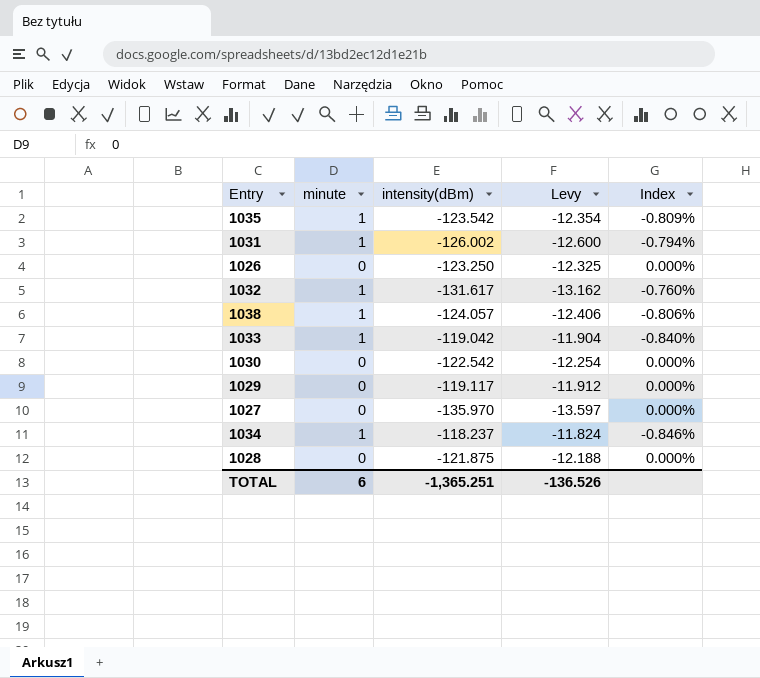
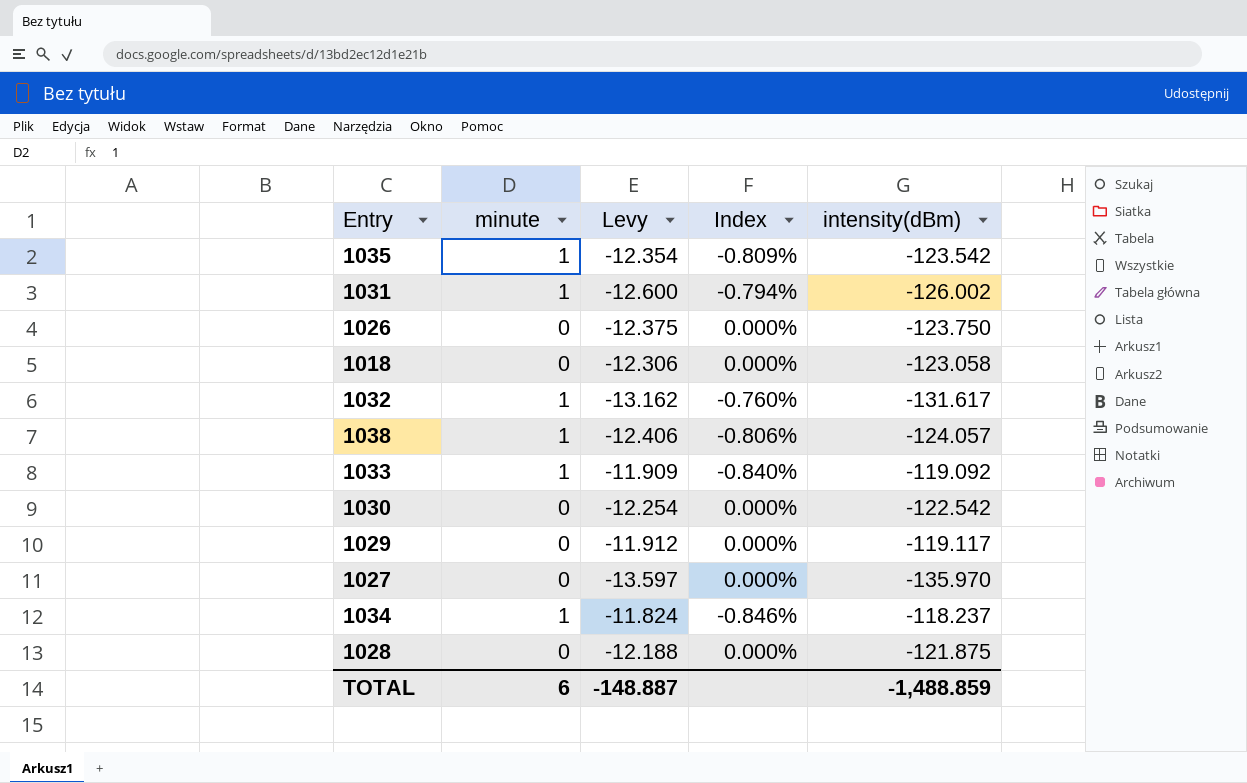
column intensity(dBm) | position: 3 -> 5
1026 | Levy: -12.325 -> -12.375
1026 | intensity(dBm): -123.250 -> -123.750
row 1018: none -> 0 | -12.306 | 0.000% | -123.058
1033 | Levy: -11.904 -> -11.909
1033 | intensity(dBm): -119.042 -> -119.092
TOTAL | Levy: -136.526 -> -148.887
TOTAL | intensity(dBm): -1,365.251 -> -1,488.859

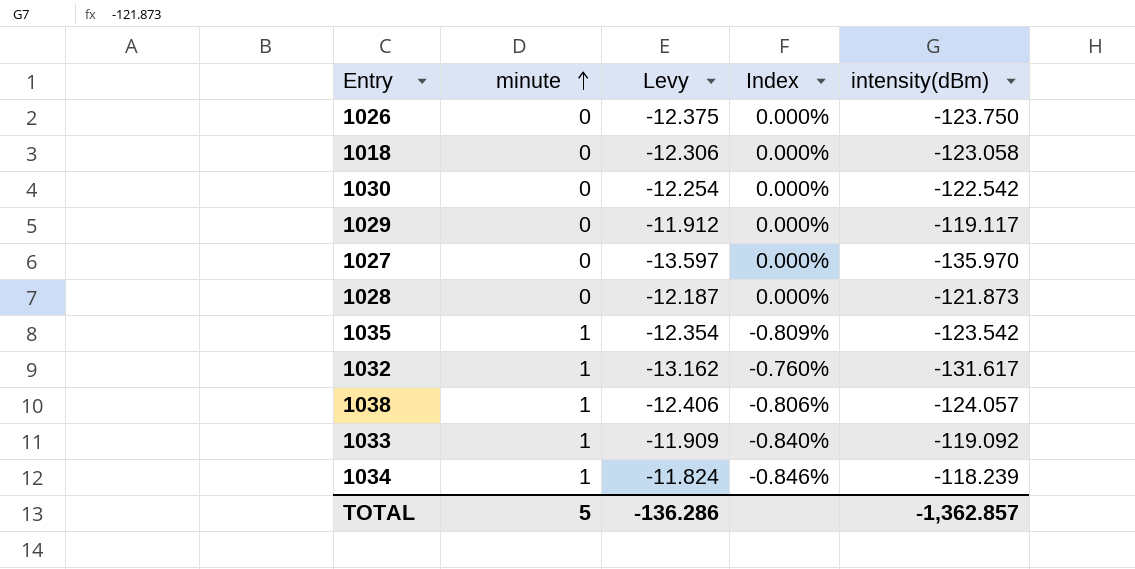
row order: none -> minute ascending
row 1031: 1 | -12.600 | -0.794% | -126.002 -> none
1028 | Levy: -12.188 -> -12.187
1028 | intensity(dBm): -121.875 -> -121.873
1034 | intensity(dBm): -118.237 -> -118.239
TOTAL | minute: 6 -> 5
TOTAL | Levy: -148.887 -> -136.286
TOTAL | intensity(dBm): -1,488.859 -> -1,362.857

